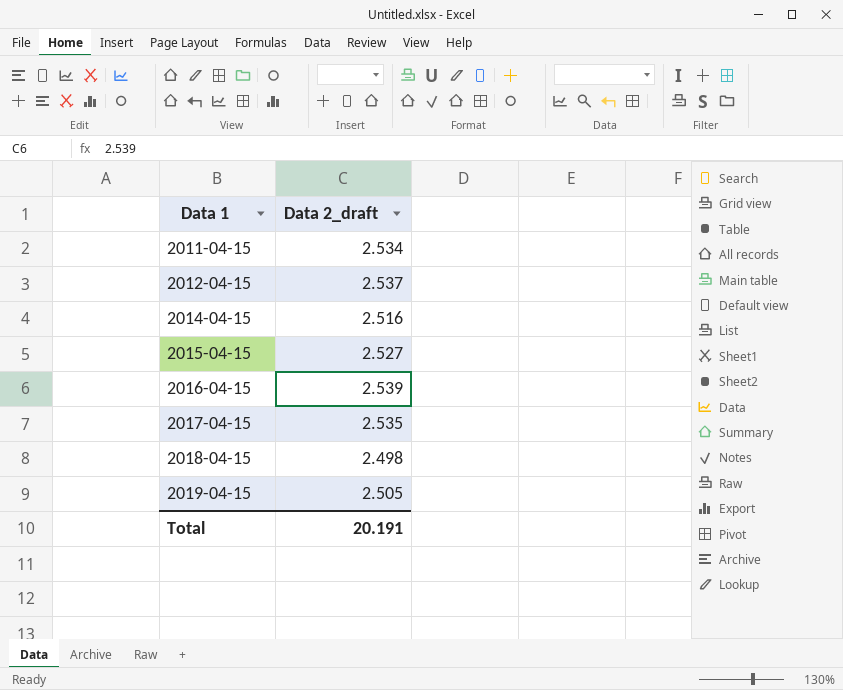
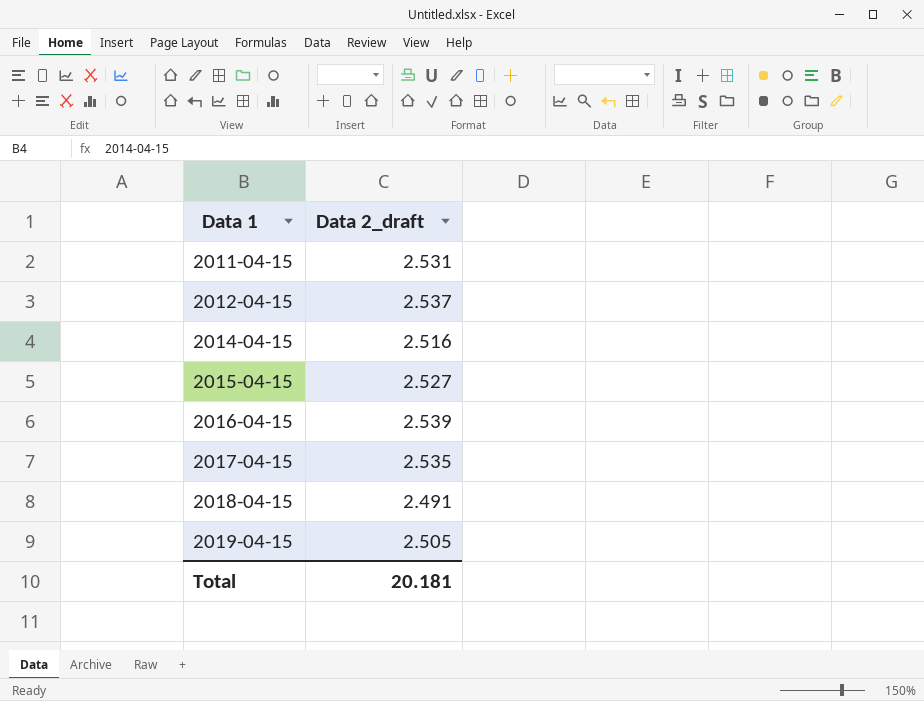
2011-04-15 | Data 2_draft: 2.534 -> 2.531
2018-04-15 | Data 2_draft: 2.498 -> 2.491
Total | Data 2_draft: 20.191 -> 20.181

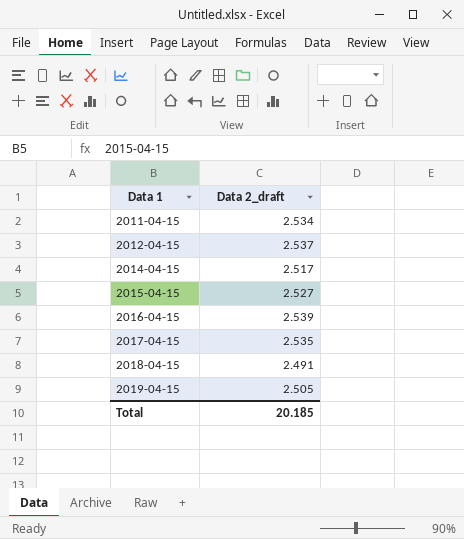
2011-04-15 | Data 2_draft: 2.531 -> 2.534
2014-04-15 | Data 2_draft: 2.516 -> 2.517
Total | Data 2_draft: 20.181 -> 20.185

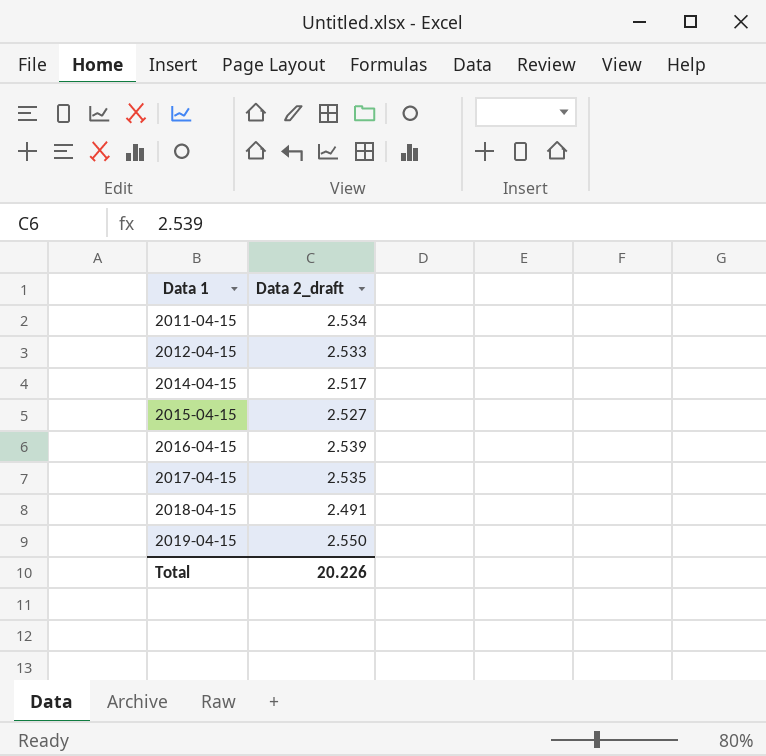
2012-04-15 | Data 2_draft: 2.537 -> 2.533
2019-04-15 | Data 2_draft: 2.505 -> 2.550
Total | Data 2_draft: 20.185 -> 20.226

